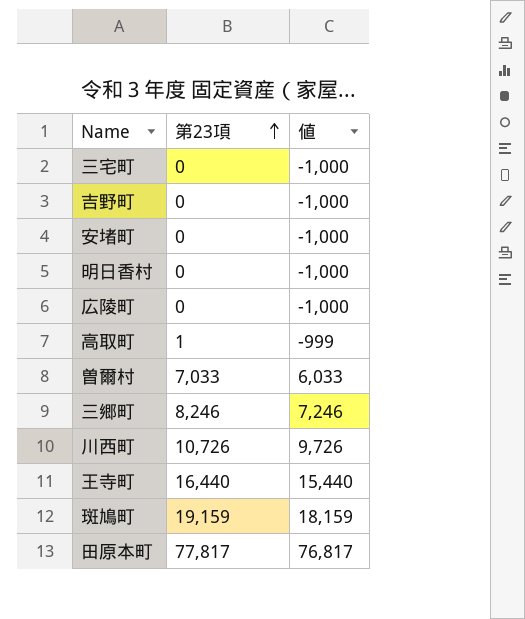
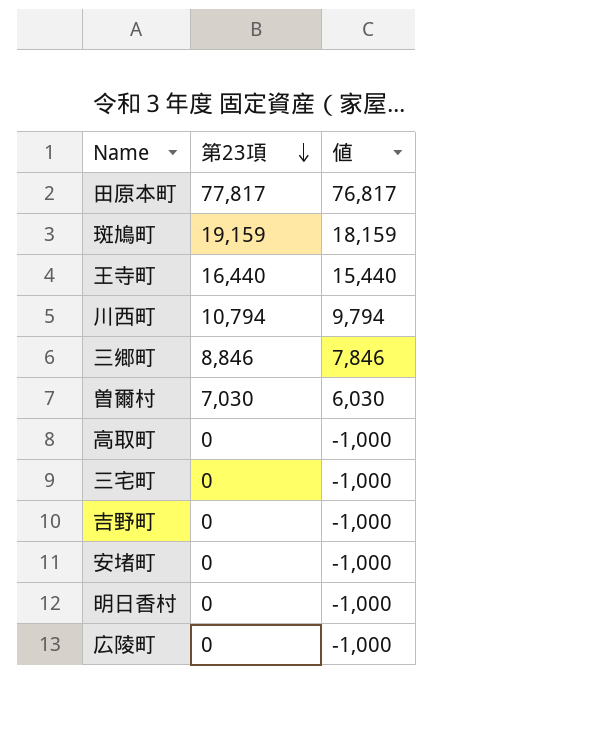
row order: 第23項 ascending -> 第23項 descending
川西町 | 第23項: 10,726 -> 10,794
川西町 | 値: 9,726 -> 9,794
三郷町 | 第23項: 8,246 -> 8,846
三郷町 | 値: 7,246 -> 7,846
曽爾村 | 第23項: 7,033 -> 7,030
曽爾村 | 値: 6,033 -> 6,030
高取町 | 第23項: 1 -> 0
高取町 | 値: -999 -> -1,000

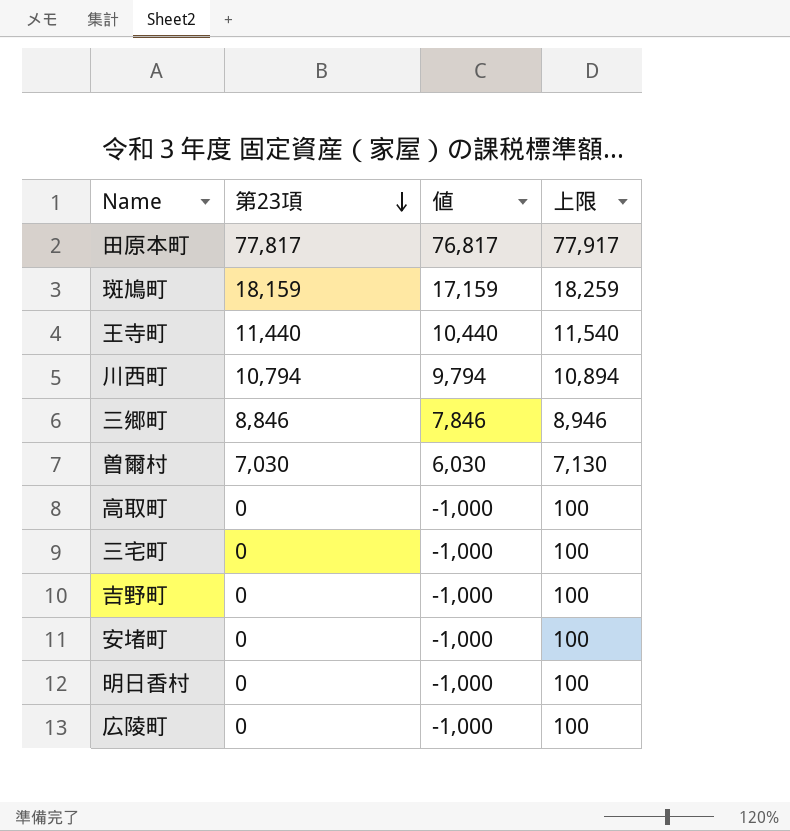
column 上限 | formula: none -> [第23項] + 100
斑鳩町 | 第23項: 19,159 -> 18,159
斑鳩町 | 値: 18,159 -> 17,159
王寺町 | 第23項: 16,440 -> 11,440
王寺町 | 値: 15,440 -> 10,440

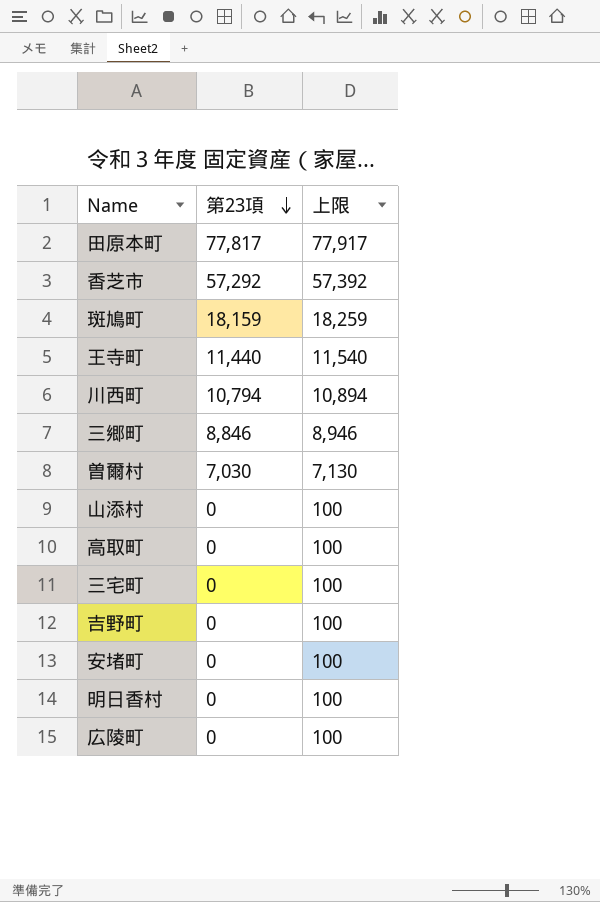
column 値 | formula: [第23項] - 1000 -> none
row 香芝市: none -> 57,292 | 57,392
row 山添村: none -> 0 | 100

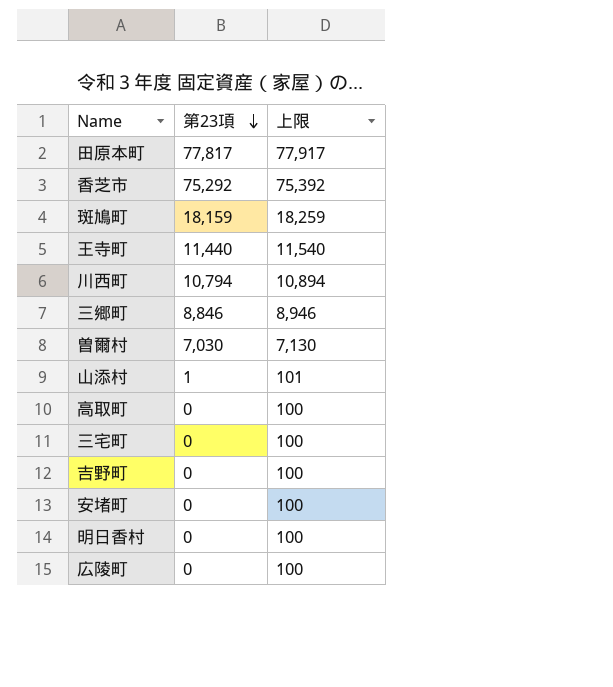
香芝市 | 第23項: 57,292 -> 75,292
香芝市 | 上限: 57,392 -> 75,392
山添村 | 第23項: 0 -> 1
山添村 | 上限: 100 -> 101

